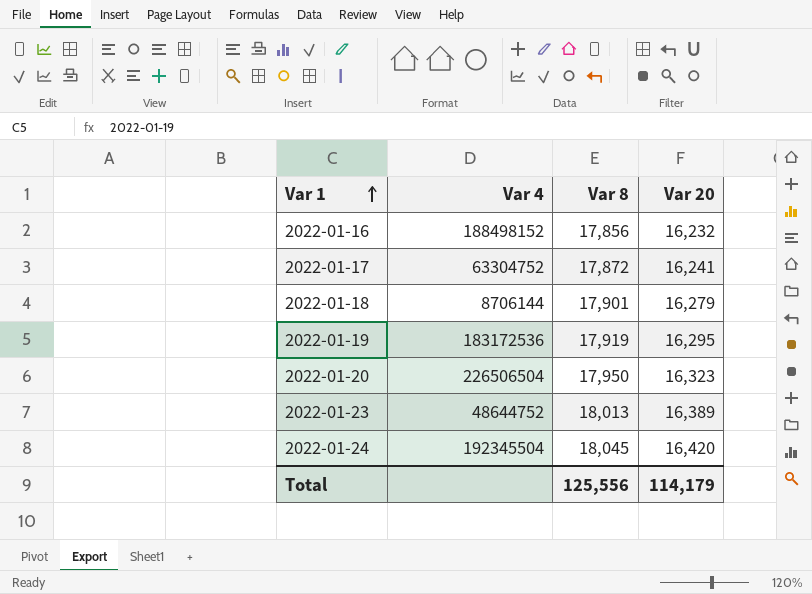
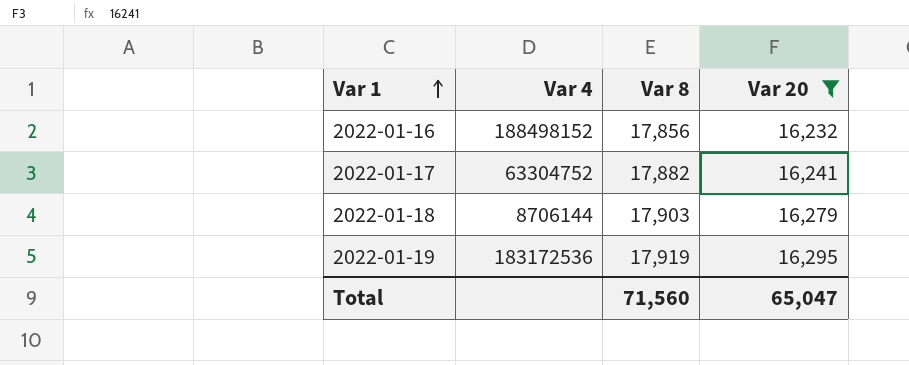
filter: none -> Var 20 <= 16,295
2022-01-17 | Var 8: 17,872 -> 17,882
2022-01-18 | Var 8: 17,901 -> 17,903
Total | Var 8: 125,556 -> 71,560
Total | Var 20: 114,179 -> 65,047

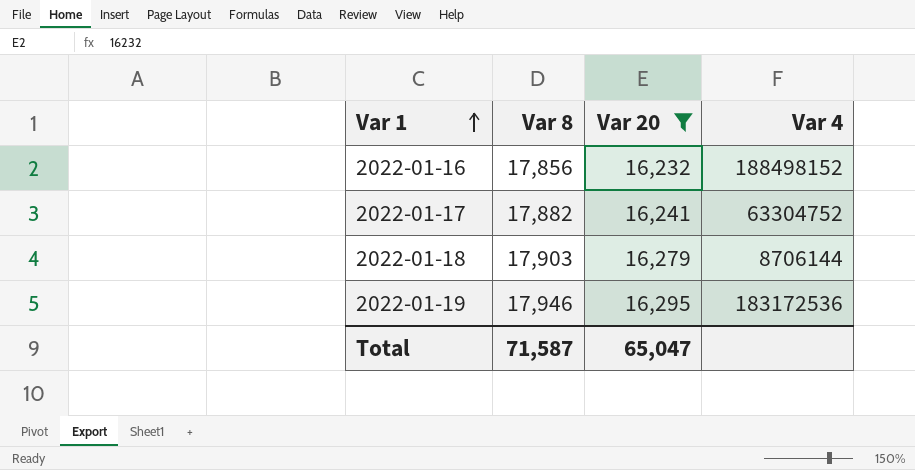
column Var 4 | position: 2 -> 4
2022-01-19 | Var 8: 17,919 -> 17,946
Total | Var 8: 71,560 -> 71,587

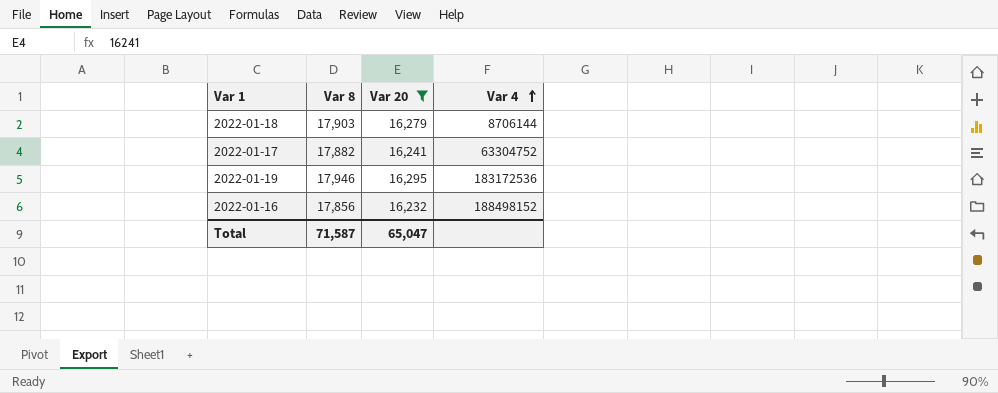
row order: Var 1 ascending -> Var 4 ascending

